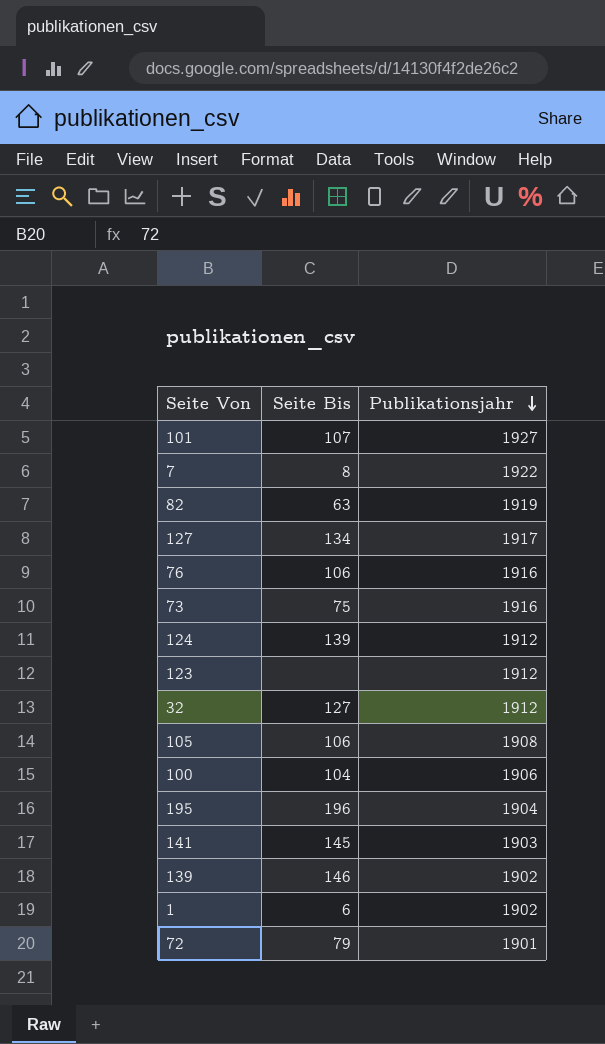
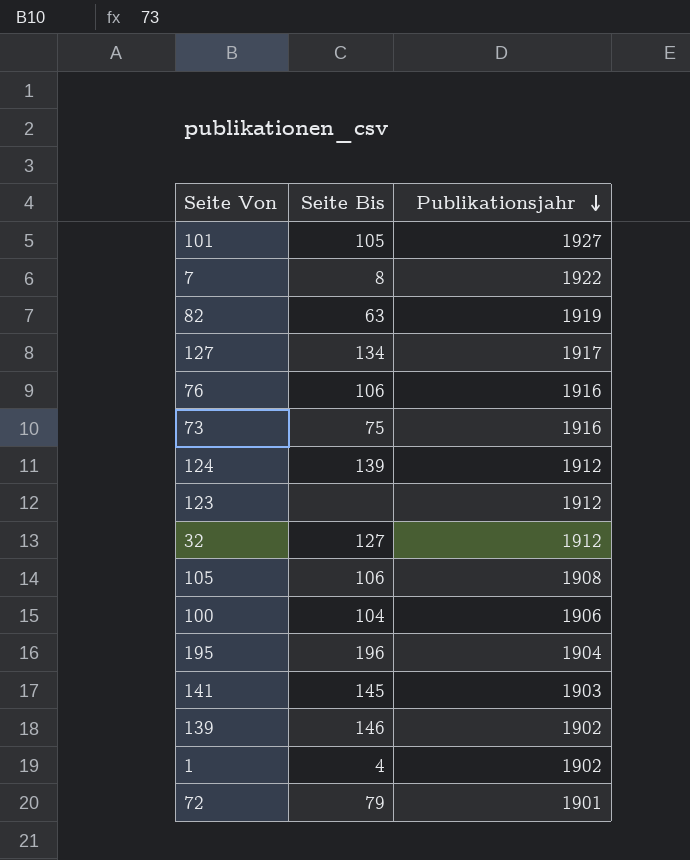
101 | Seite Bis: 107 -> 105
1 | Seite Bis: 6 -> 4

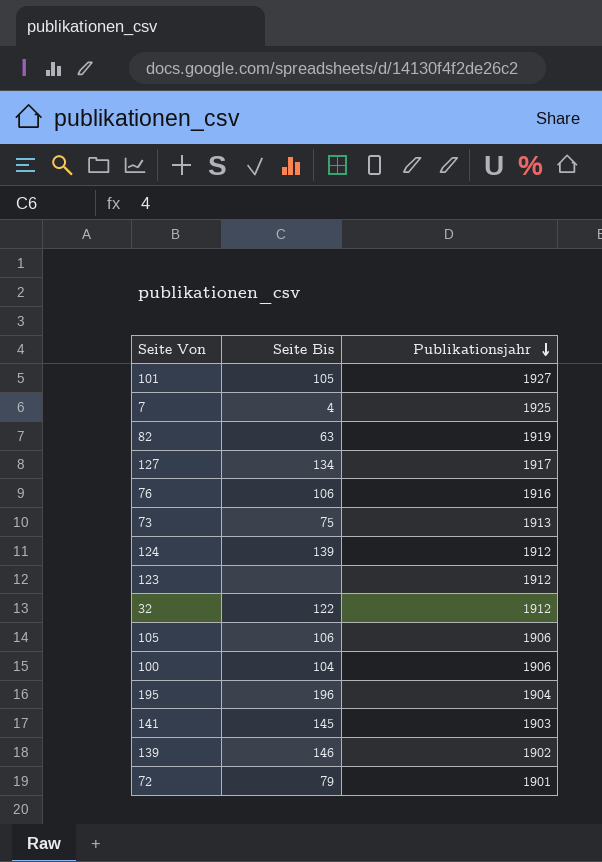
row 1: 4 | 1902 -> none
7 | Seite Bis: 8 -> 4
7 | Publikationsjahr: 1922 -> 1925
73 | Publikationsjahr: 1916 -> 1913
32 | Seite Bis: 127 -> 122
105 | Publikationsjahr: 1908 -> 1906

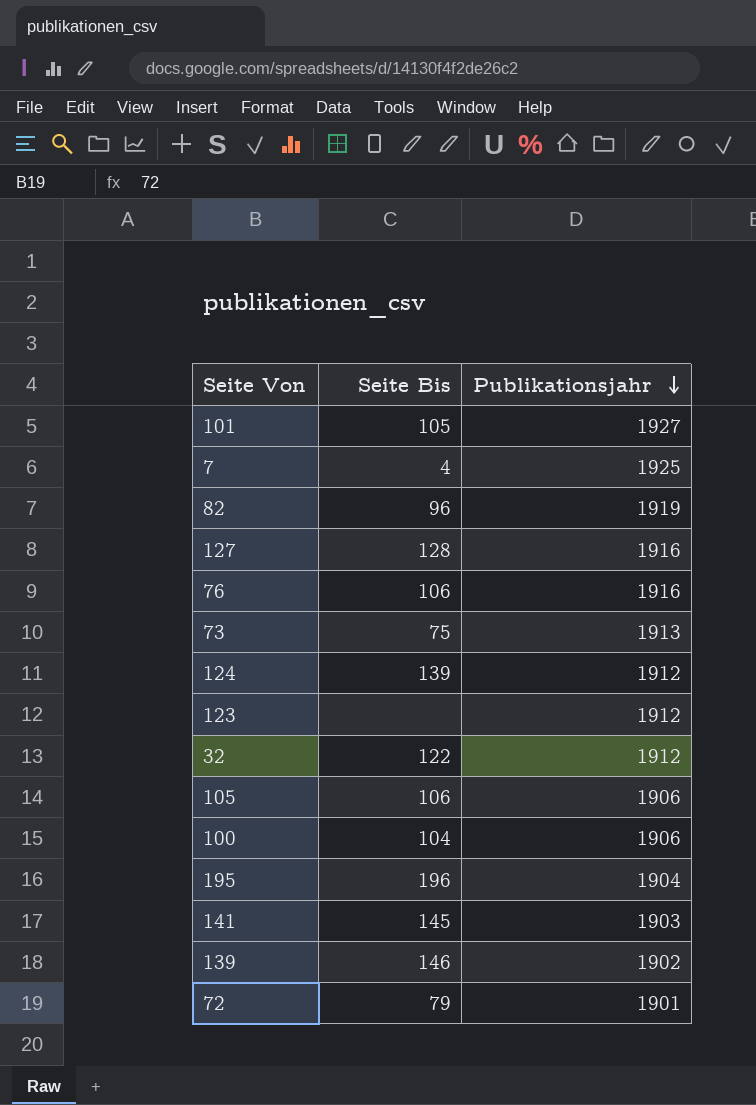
82 | Seite Bis: 63 -> 96
127 | Seite Bis: 134 -> 128
127 | Publikationsjahr: 1917 -> 1916

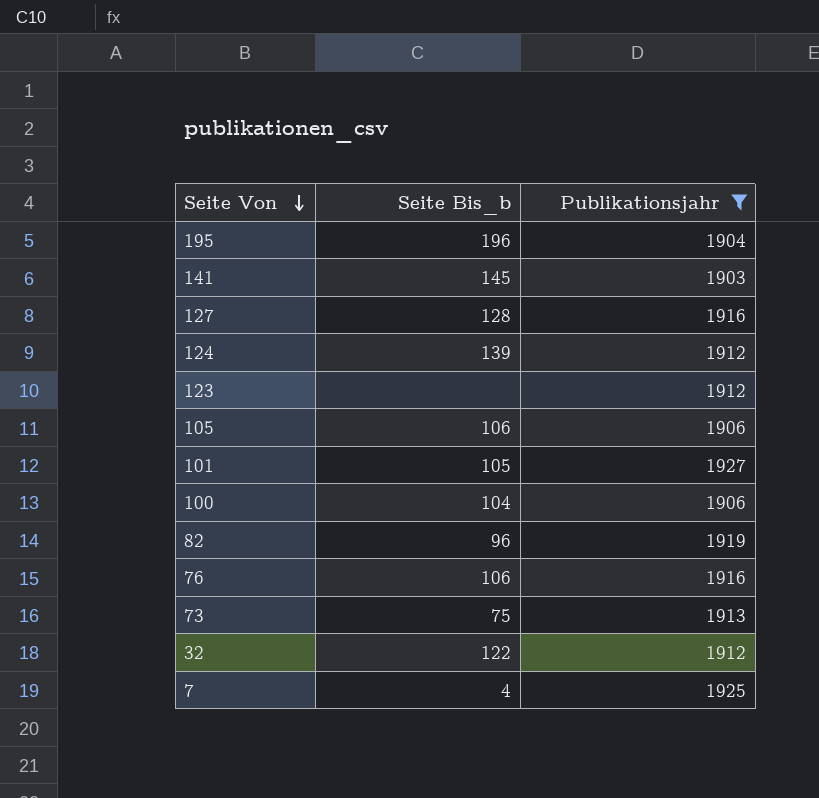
filter: none -> Publikationsjahr >= 1903
row order: Publikationsjahr descending -> Seite Von descending
column name: Seite Bis -> Seite Bis_b

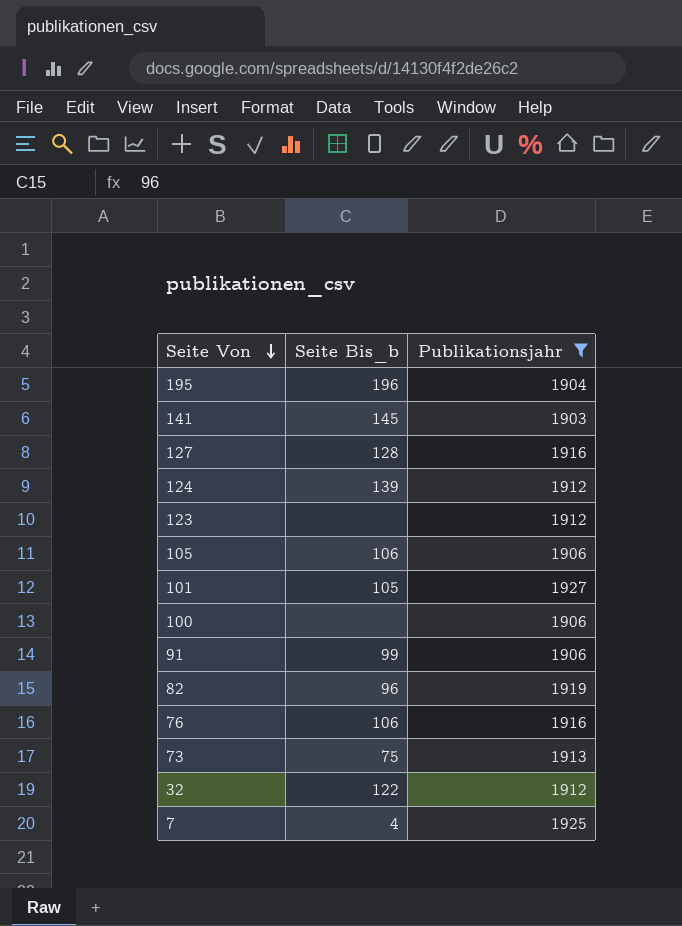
100 | Seite Bis_b: 104 -> none
row 91: none -> 99 | 1906

